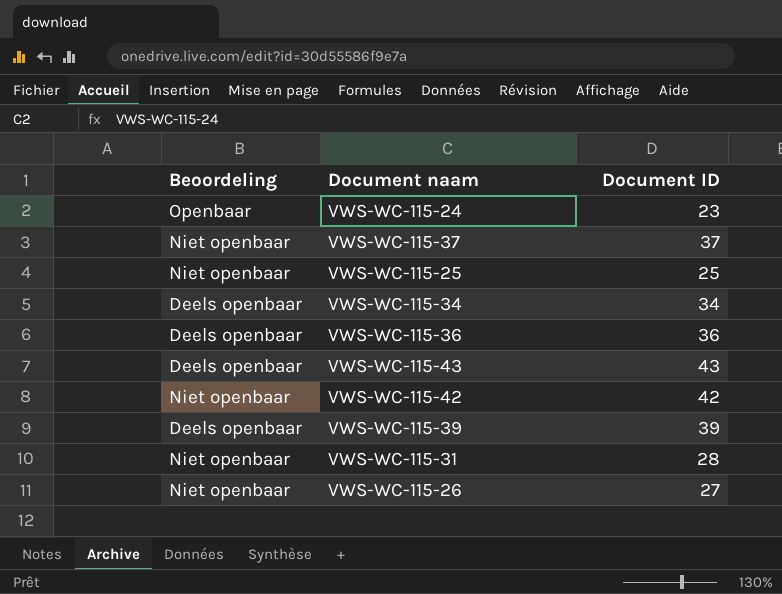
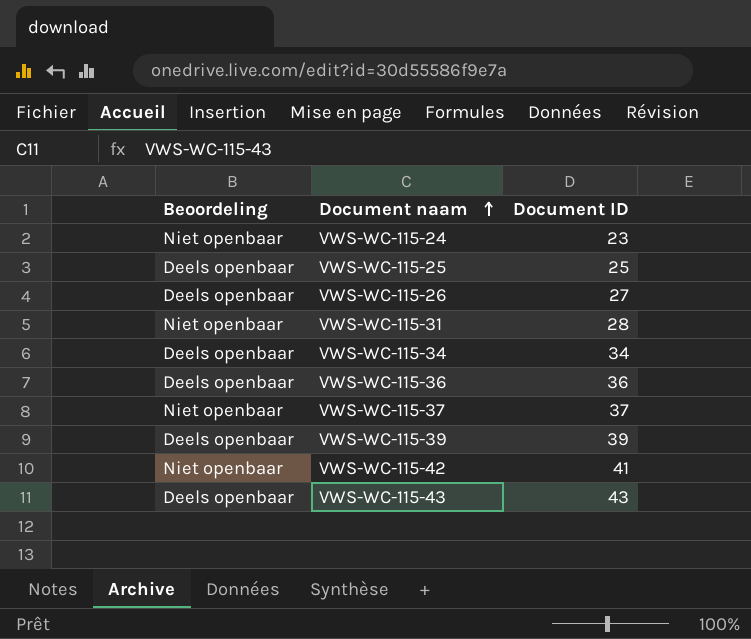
row order: none -> Document naam ascending
VWS-WC-115-24 | Beoordeling: Openbaar -> Niet openbaar
VWS-WC-115-25 | Beoordeling: Niet openbaar -> Deels openbaar
VWS-WC-115-26 | Beoordeling: Niet openbaar -> Deels openbaar
VWS-WC-115-42 | Document ID: 42 -> 41

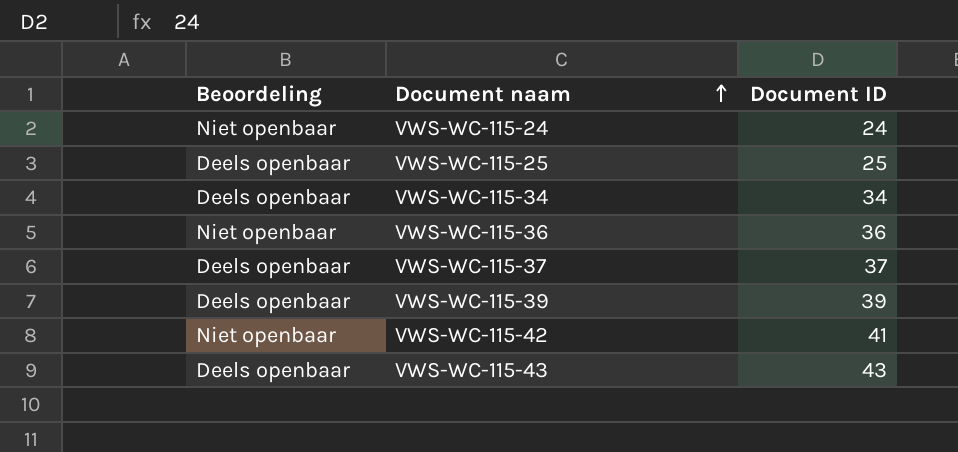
row VWS-WC-115-26: Deels openbaar | 27 -> none
row VWS-WC-115-31: Niet openbaar | 28 -> none
VWS-WC-115-24 | Document ID: 23 -> 24
VWS-WC-115-36 | Beoordeling: Deels openbaar -> Niet openbaar
VWS-WC-115-37 | Beoordeling: Niet openbaar -> Deels openbaar

